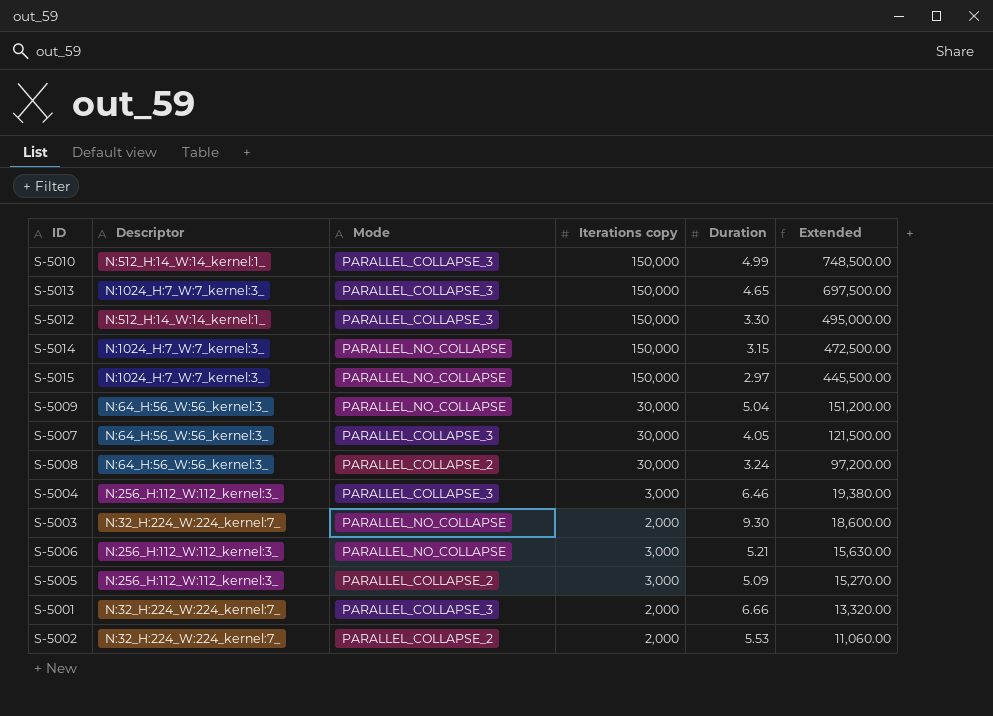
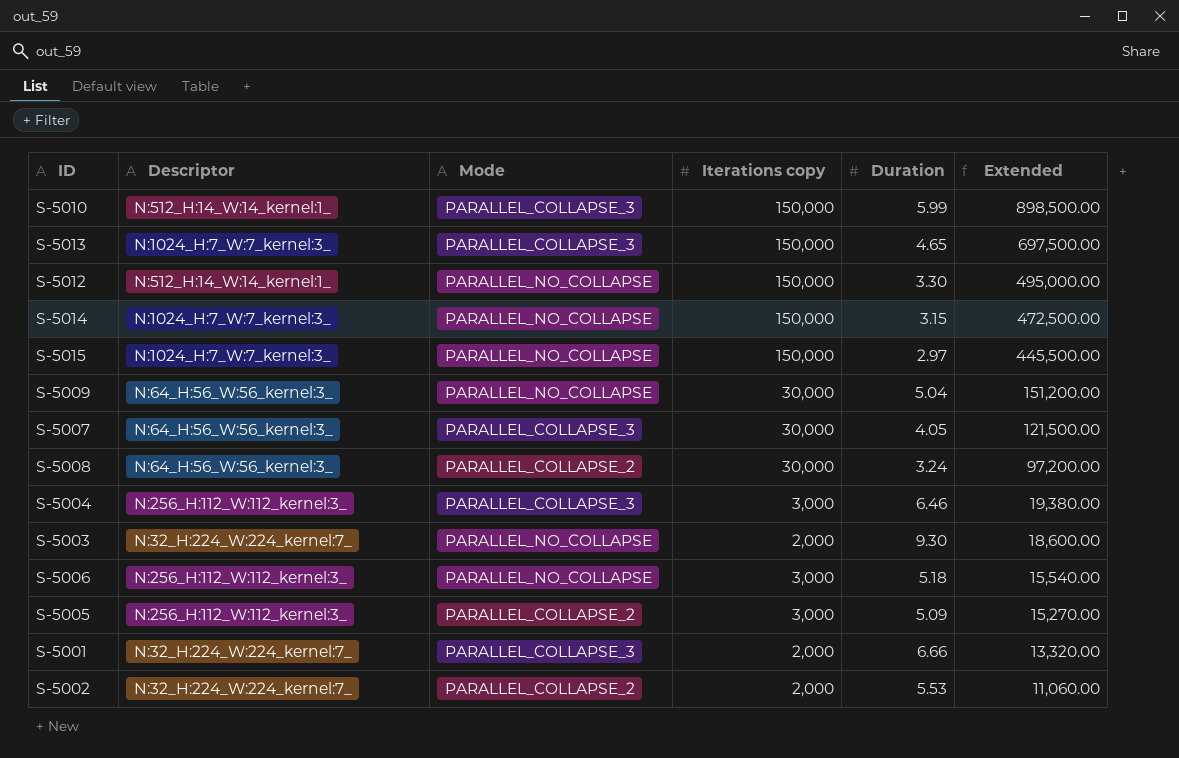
S-5010 | Duration: 4.99 -> 5.99
S-5010 | Extended: 748,500.00 -> 898,500.00
S-5012 | Mode: PARALLEL_COLLAPSE_3 -> PARALLEL_NO_COLLAPSE
S-5006 | Duration: 5.21 -> 5.18
S-5006 | Extended: 15,630.00 -> 15,540.00

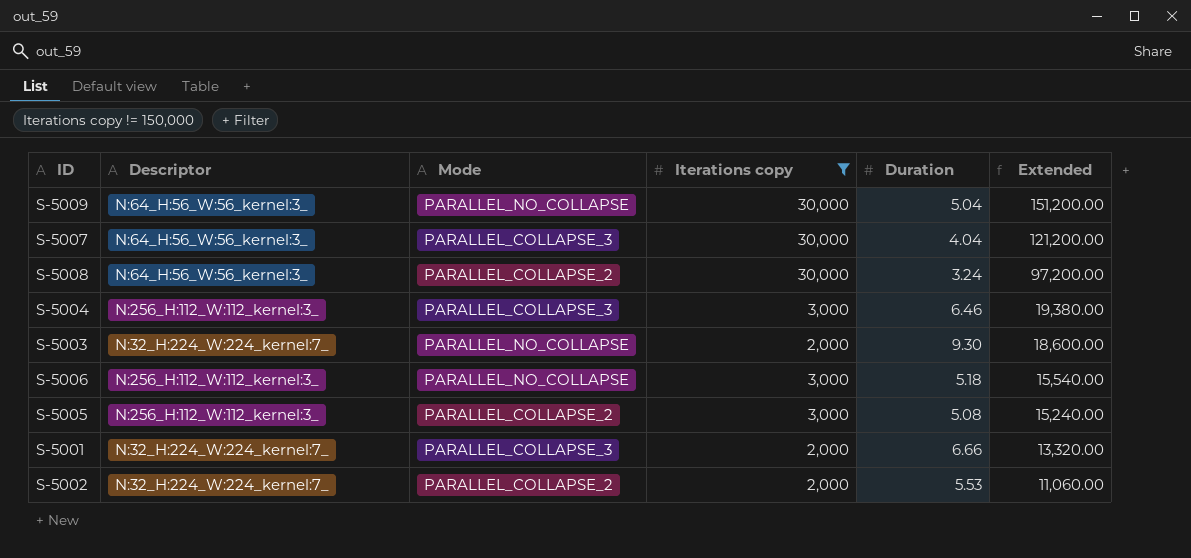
filter: none -> Iterations copy != 150,000
S-5007 | Duration: 4.05 -> 4.04
S-5007 | Extended: 121,500.00 -> 121,200.00
S-5005 | Duration: 5.09 -> 5.08
S-5005 | Extended: 15,270.00 -> 15,240.00

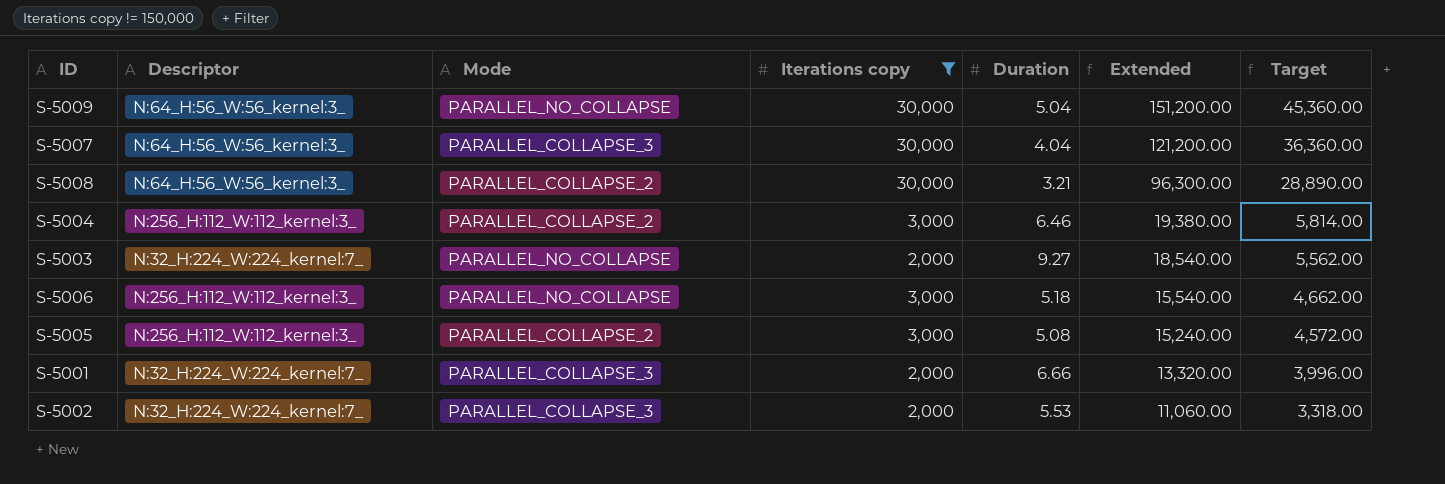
column Target | formula: none -> [Extended] * 0.3
S-5008 | Duration: 3.24 -> 3.21
S-5008 | Extended: 97,200.00 -> 96,300.00
S-5004 | Mode: PARALLEL_COLLAPSE_3 -> PARALLEL_COLLAPSE_2
S-5003 | Duration: 9.30 -> 9.27
S-5003 | Extended: 18,600.00 -> 18,540.00
S-5002 | Mode: PARALLEL_COLLAPSE_2 -> PARALLEL_COLLAPSE_3

